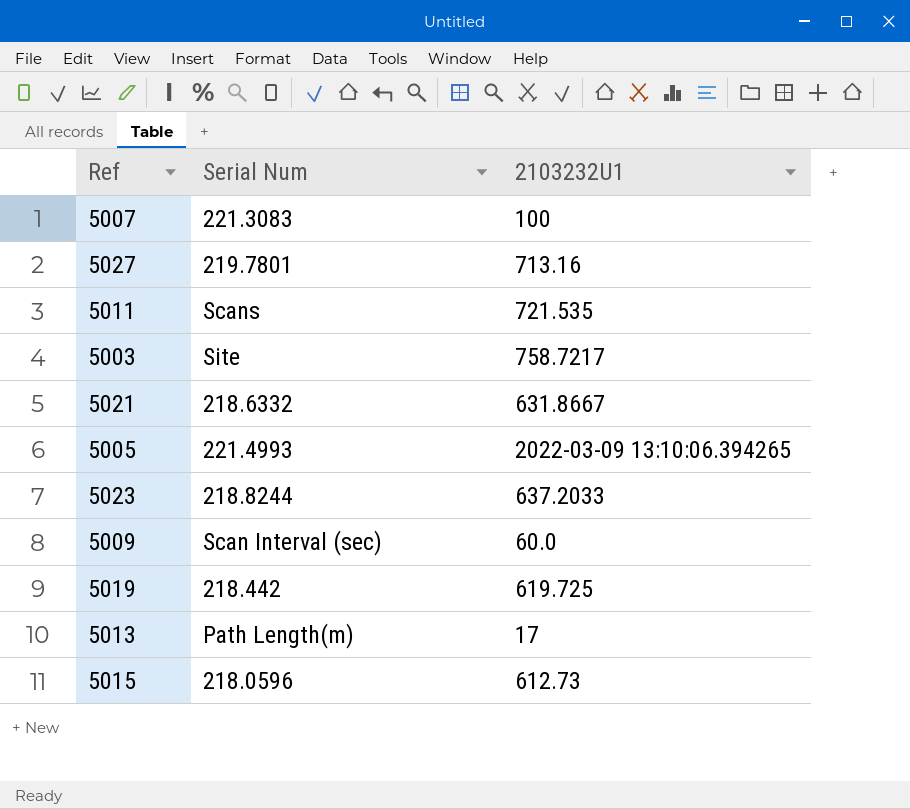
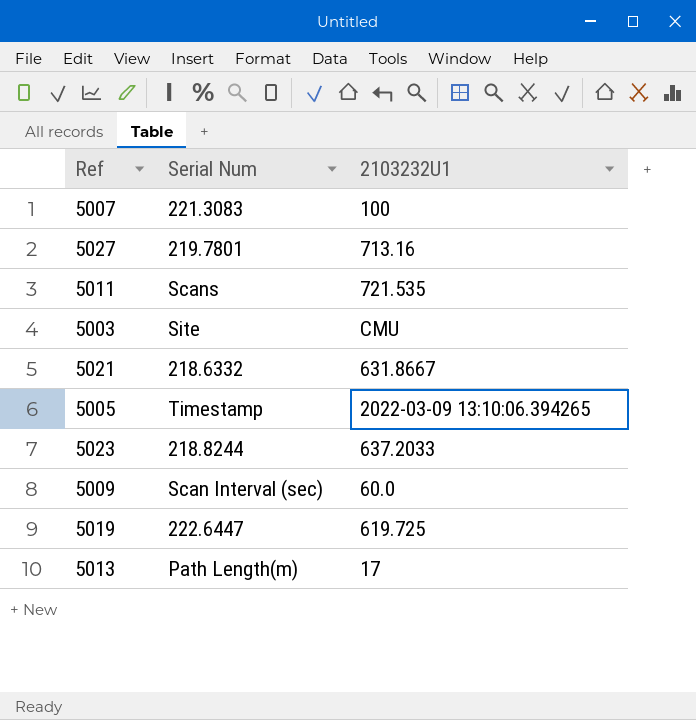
row 5015: 218.0596 | 612.73 -> none
5003 | 2103232U1: 758.7217 -> CMU
5005 | Serial Num: 221.4993 -> Timestamp
5019 | Serial Num: 218.442 -> 222.6447

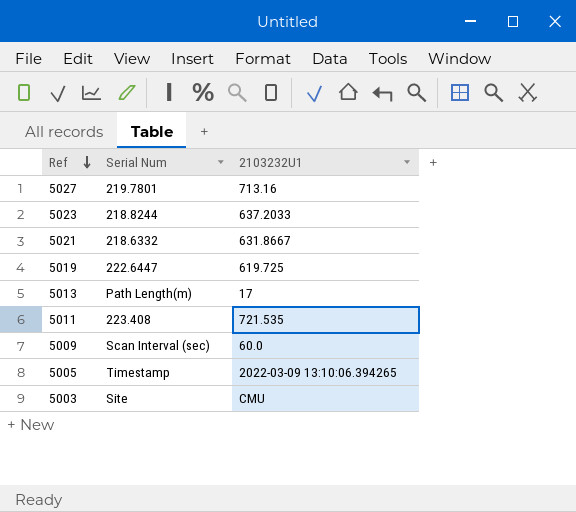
row order: none -> Ref descending
row 5007: 221.3083 | 100 -> none
5011 | Serial Num: Scans -> 223.408

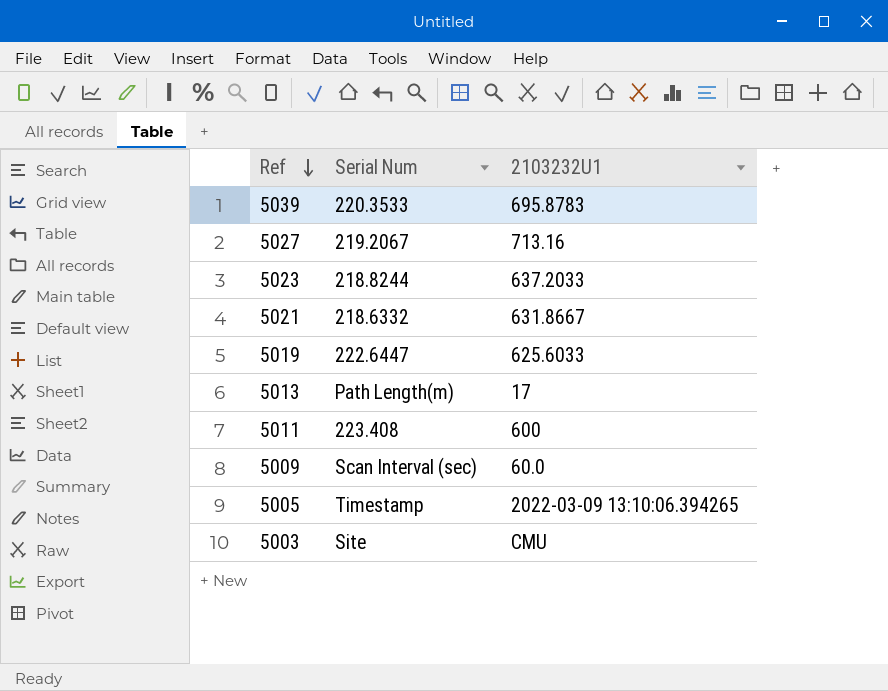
row 5039: none -> 220.3533 | 695.8783
5027 | Serial Num: 219.7801 -> 219.2067
5019 | 2103232U1: 619.725 -> 625.6033
5011 | 2103232U1: 721.535 -> 600

